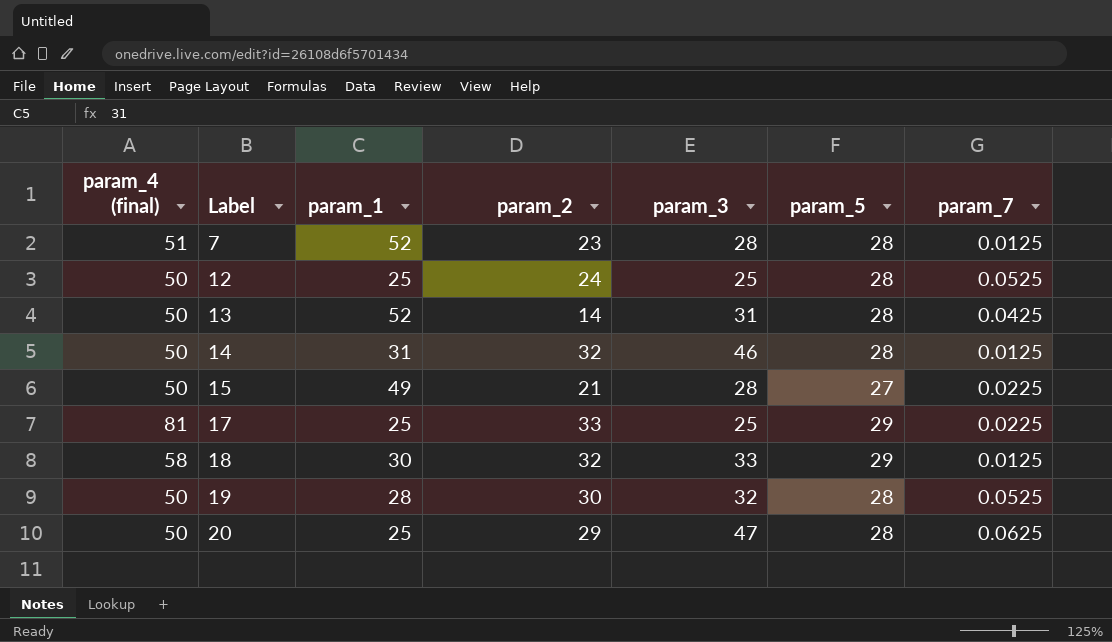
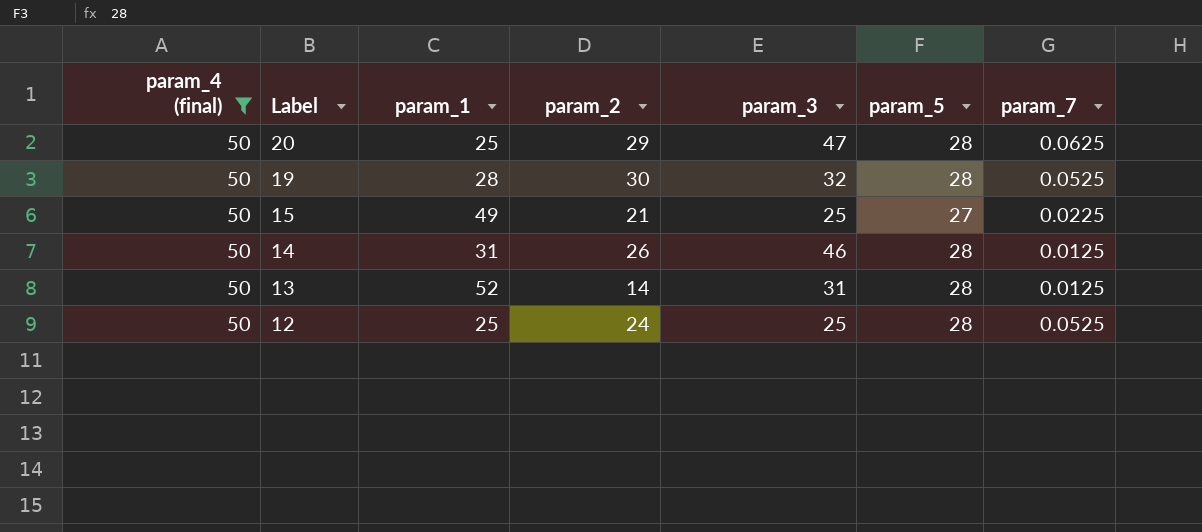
filter: none -> param_4 (final) = 50
row order: Label ascending -> Label descending
15 | param_3: 28 -> 25
14 | param_2: 32 -> 26
13 | param_7: 0.0425 -> 0.0125

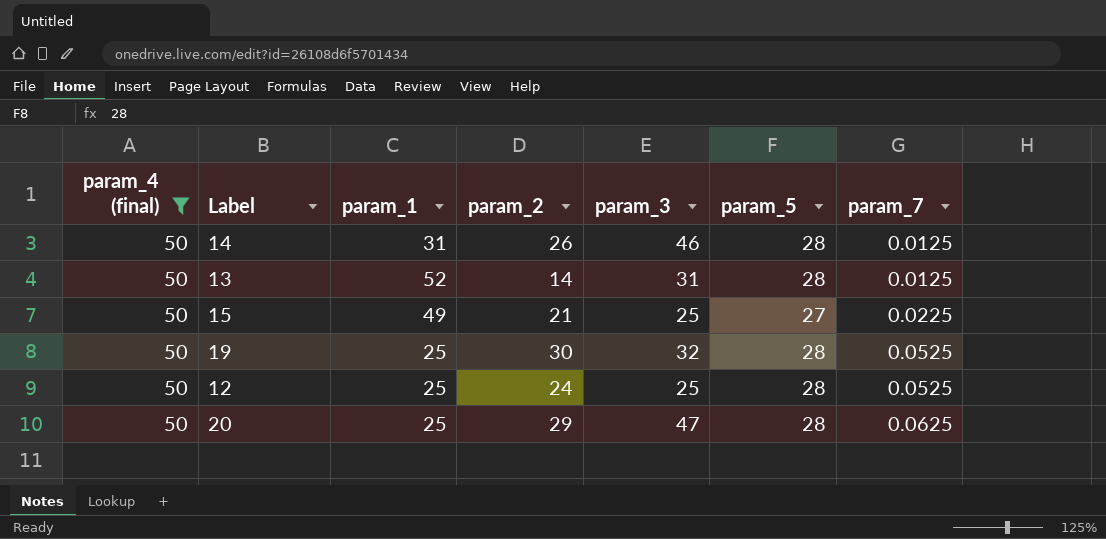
row order: Label descending -> param_7 ascending
19 | param_1: 28 -> 25

